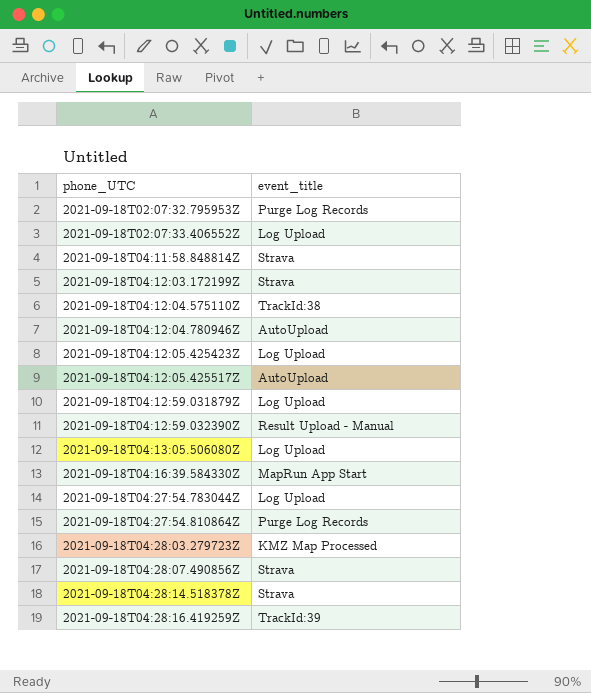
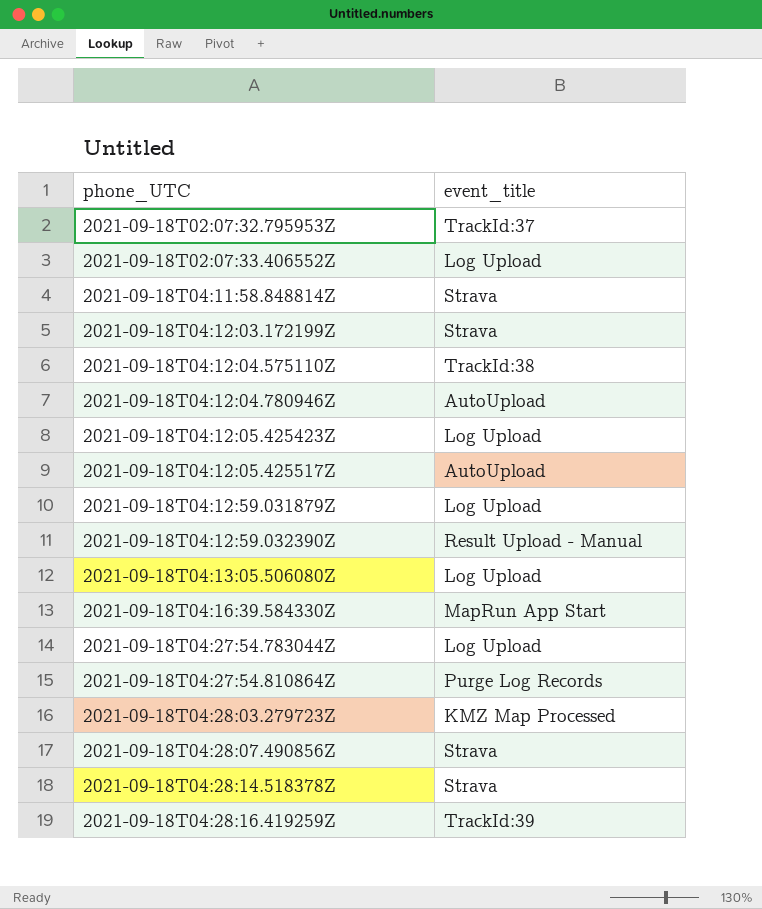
2021-09-18T02:07:32.795953Z | event_title: Purge Log Records -> TrackId:37

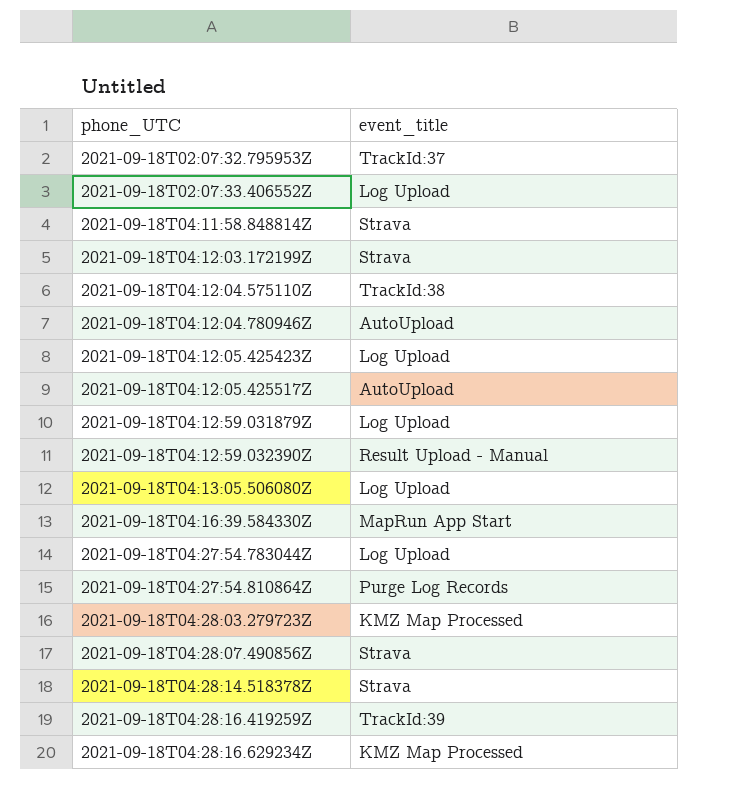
row 2021-09-18T04:28:16.629234Z: none -> KMZ Map Processed

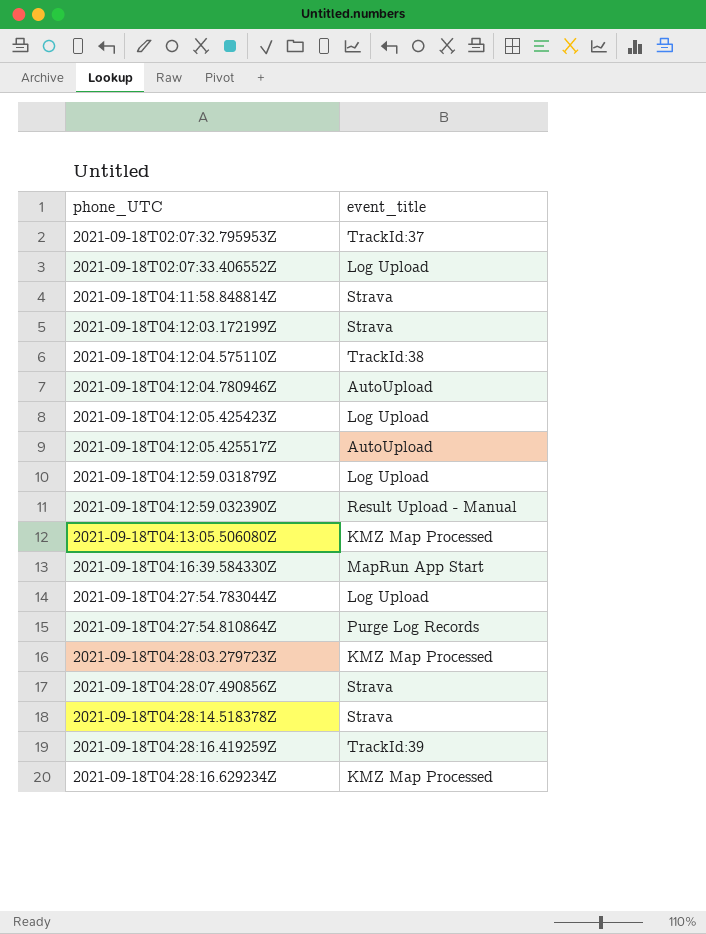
2021-09-18T04:13:05.506080Z | event_title: Log Upload -> KMZ Map Processed

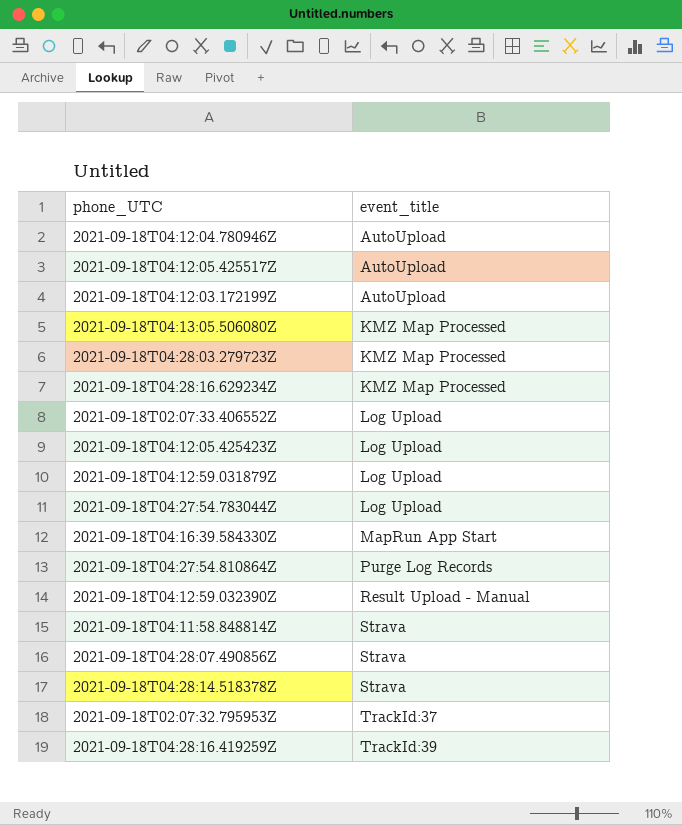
row order: phone_UTC ascending -> event_title ascending
row 2021-09-18T04:12:04.575110Z: TrackId:38 -> none
2021-09-18T04:12:03.172199Z | event_title: Strava -> AutoUpload

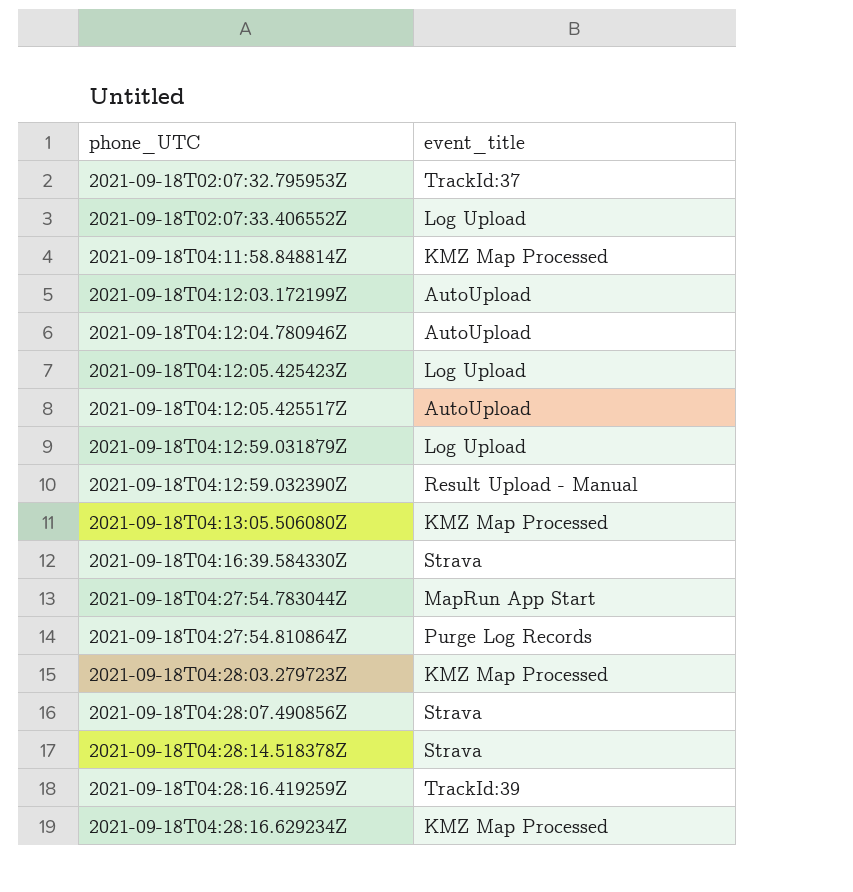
row order: event_title ascending -> phone_UTC ascending
2021-09-18T04:11:58.848814Z | event_title: Strava -> KMZ Map Processed
2021-09-18T04:16:39.584330Z | event_title: MapRun App Start -> Strava
2021-09-18T04:27:54.783044Z | event_title: Log Upload -> MapRun App Start

